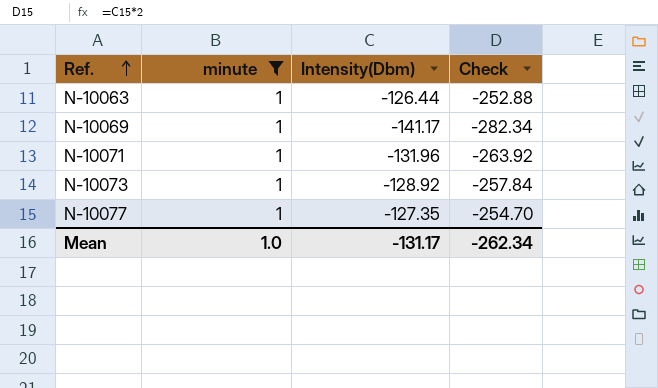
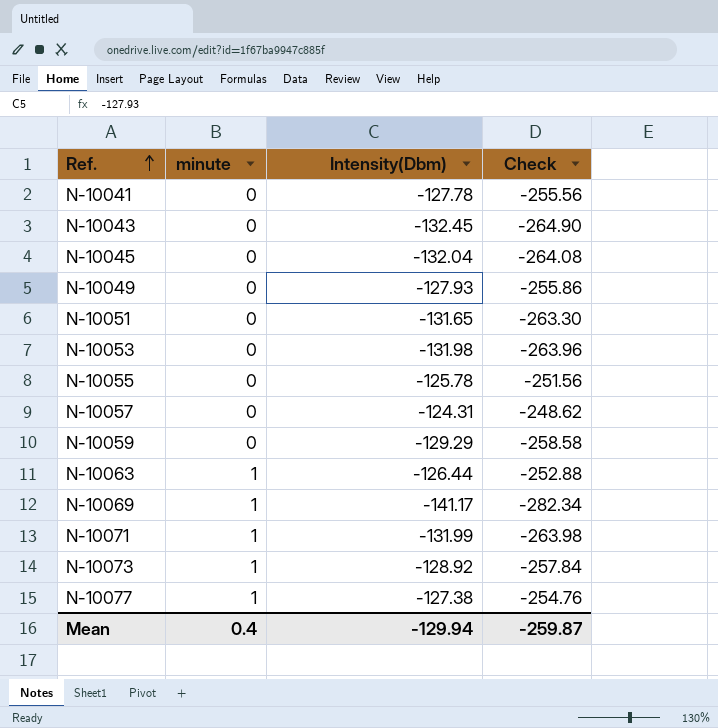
filter: minute = 1 -> none
N-10071 | Intensity(Dbm): -131.96 -> -131.99
N-10071 | Check: -263.92 -> -263.98
N-10077 | Intensity(Dbm): -127.35 -> -127.38
N-10077 | Check: -254.70 -> -254.76
Mean | minute: 1.0 -> 0.4
Mean | Intensity(Dbm): -131.17 -> -129.94
Mean | Check: -262.34 -> -259.87

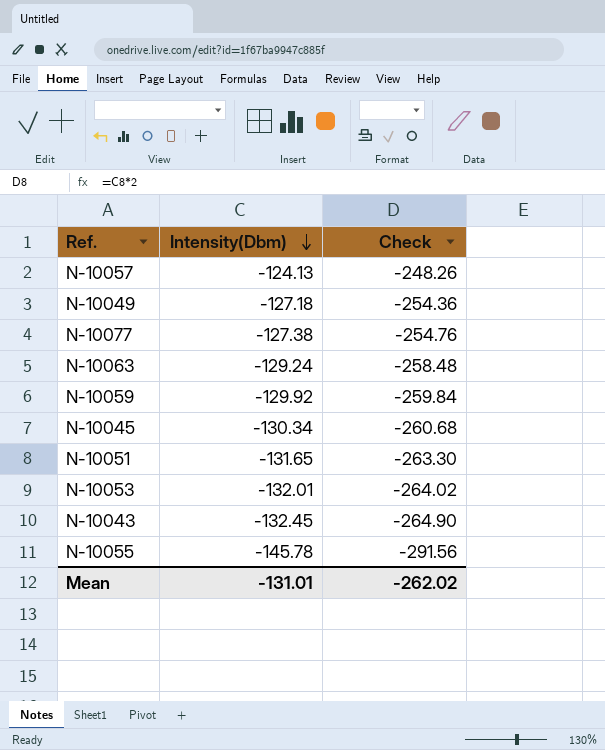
row order: Ref. ascending -> Intensity(Dbm) descending
column minute | position: 2 -> none
row N-10041: 0 | -127.78 | -255.56 -> none
row N-10069: 1 | -141.17 | -282.34 -> none
row N-10071: 1 | -131.99 | -263.98 -> none
row N-10073: 1 | -128.92 | -257.84 -> none
N-10057 | Intensity(Dbm): -124.31 -> -124.13
N-10057 | Check: -248.62 -> -248.26
N-10049 | Intensity(Dbm): -127.93 -> -127.18
N-10049 | Check: -255.86 -> -254.36
N-10063 | Intensity(Dbm): -126.44 -> -129.24
N-10063 | Check: -252.88 -> -258.48
N-10059 | Intensity(Dbm): -129.29 -> -129.92
N-10059 | Check: -258.58 -> -259.84
N-10045 | Intensity(Dbm): -132.04 -> -130.34
N-10045 | Check: -264.08 -> -260.68
N-10053 | Intensity(Dbm): -131.98 -> -132.01
N-10053 | Check: -263.96 -> -264.02
N-10055 | Intensity(Dbm): -125.78 -> -145.78
N-10055 | Check: -251.56 -> -291.56
Mean | Intensity(Dbm): -129.94 -> -131.01
Mean | Check: -259.87 -> -262.02

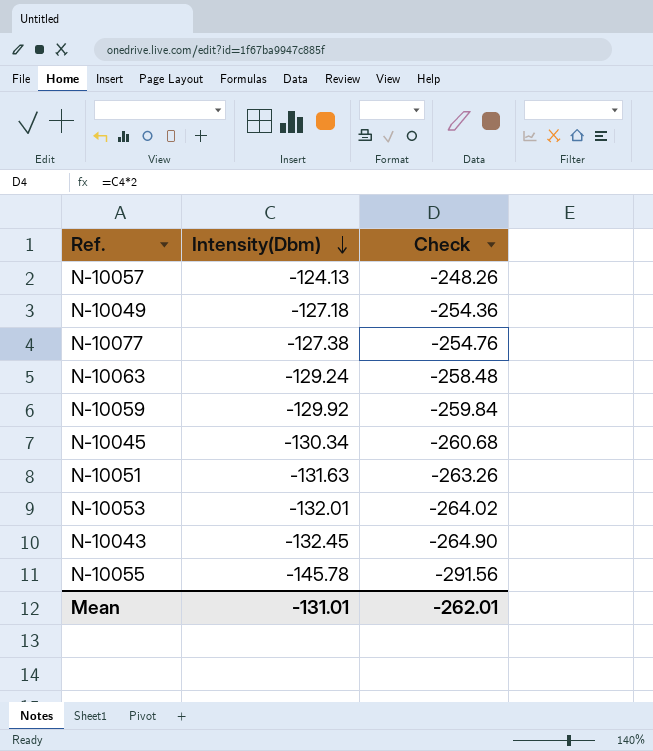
N-10051 | Intensity(Dbm): -131.65 -> -131.63
N-10051 | Check: -263.30 -> -263.26
Mean | Check: -262.02 -> -262.01

